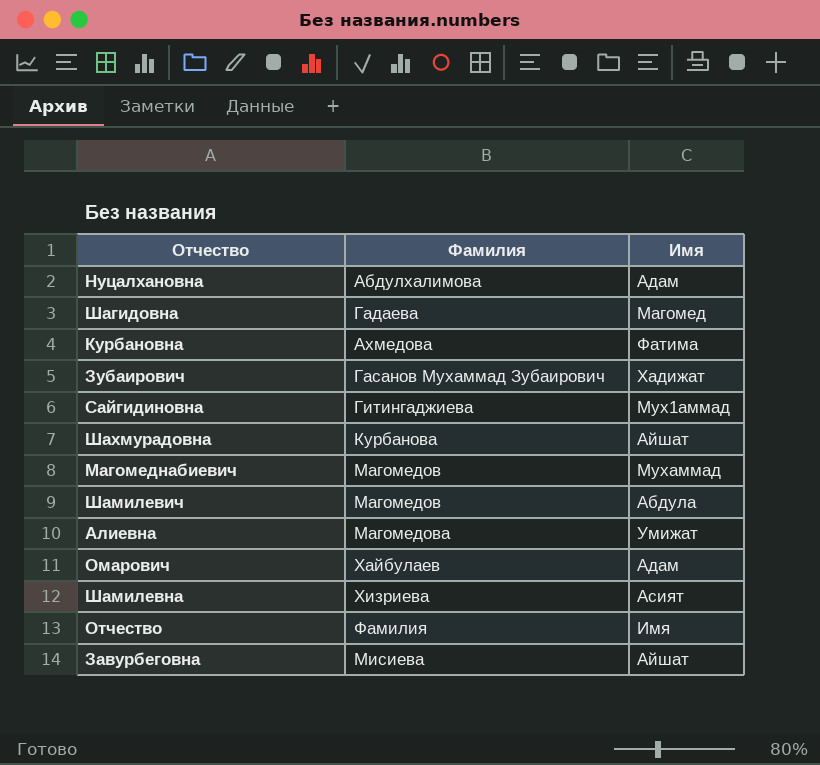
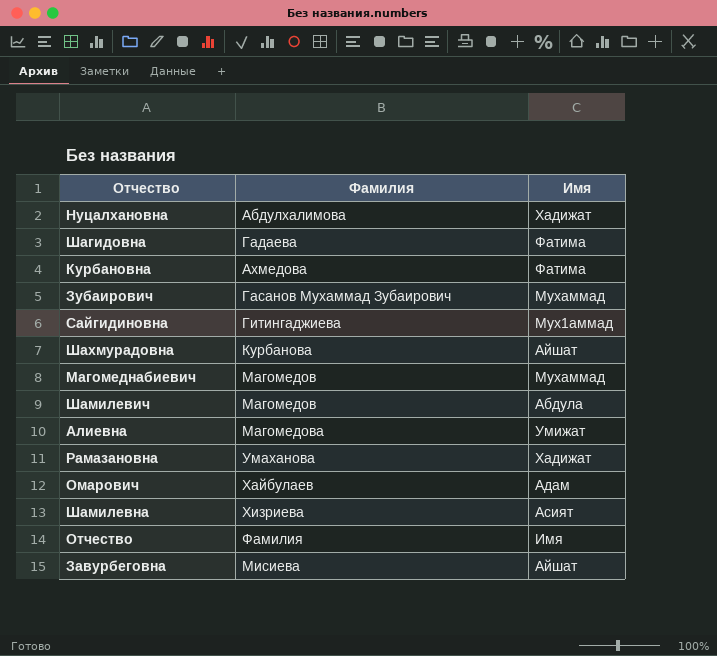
Нуцалхановна | Имя: Адам -> Хадижат
Шагидовна | Имя: Магомед -> Фатима
Зубаирович | Имя: Хадижат -> Мухаммад
row Рамазановна: none -> Умаханова | Хадижат

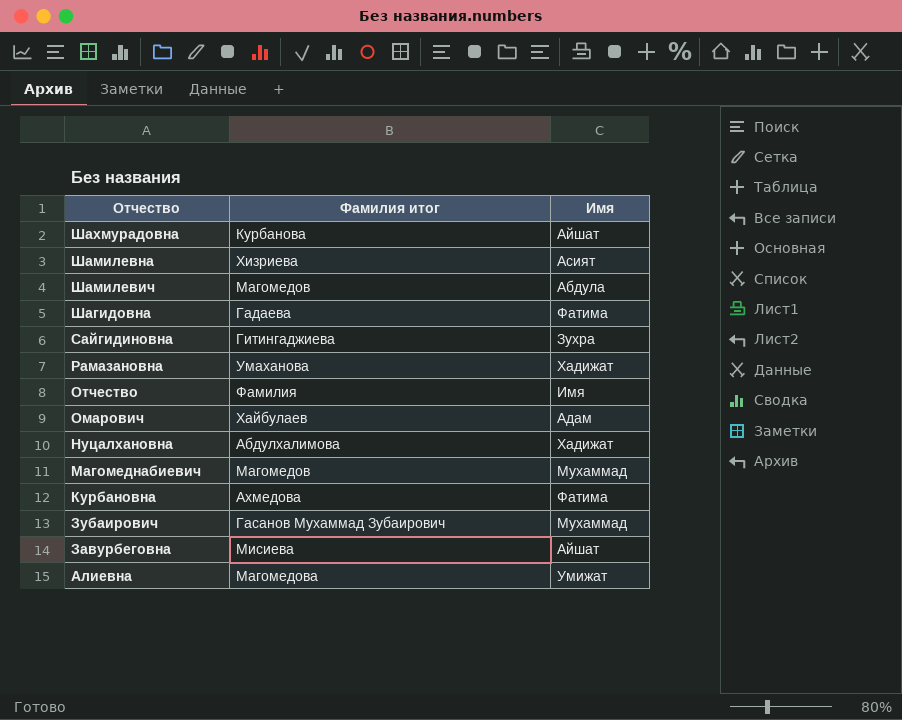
row order: none -> Отчество descending
column name: Фамилия -> Фамилия итог
Сайгидиновна | Имя: Мух1аммад -> Зухра

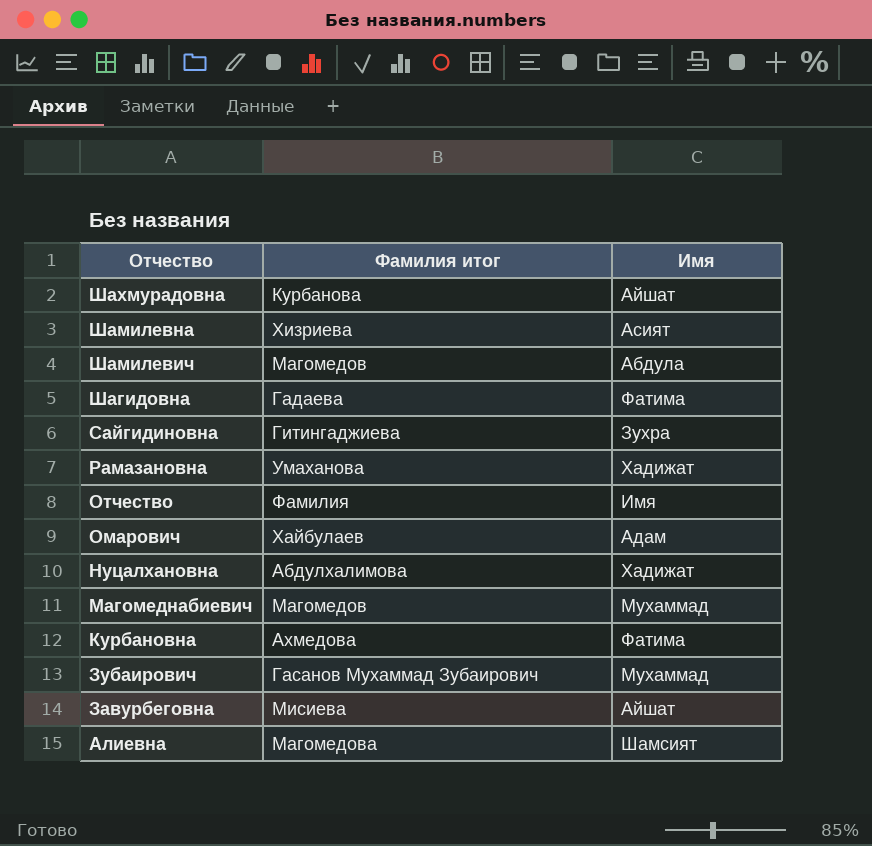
Алиевна | Имя: Умижат -> Шамсият

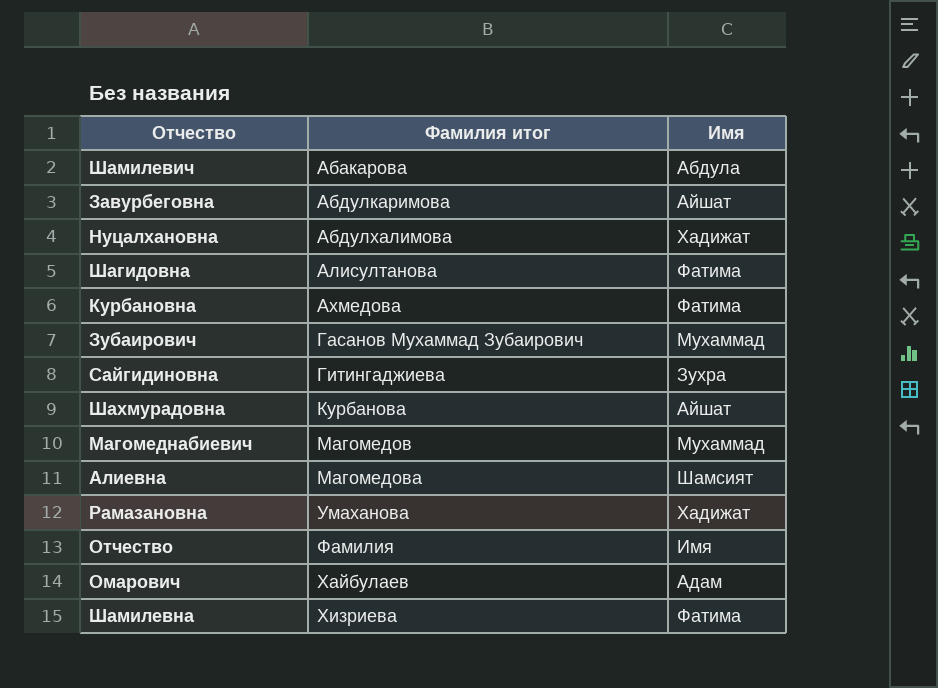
row order: Отчество descending -> Фамилия итог ascending
Шамилевич | Фамилия итог: Магомедов -> Абакарова
Завурбеговна | Фамилия итог: Мисиева -> Абдулкаримова
Шагидовна | Фамилия итог: Гадаева -> Алисултанова
Шамилевна | Имя: Асият -> Фатима

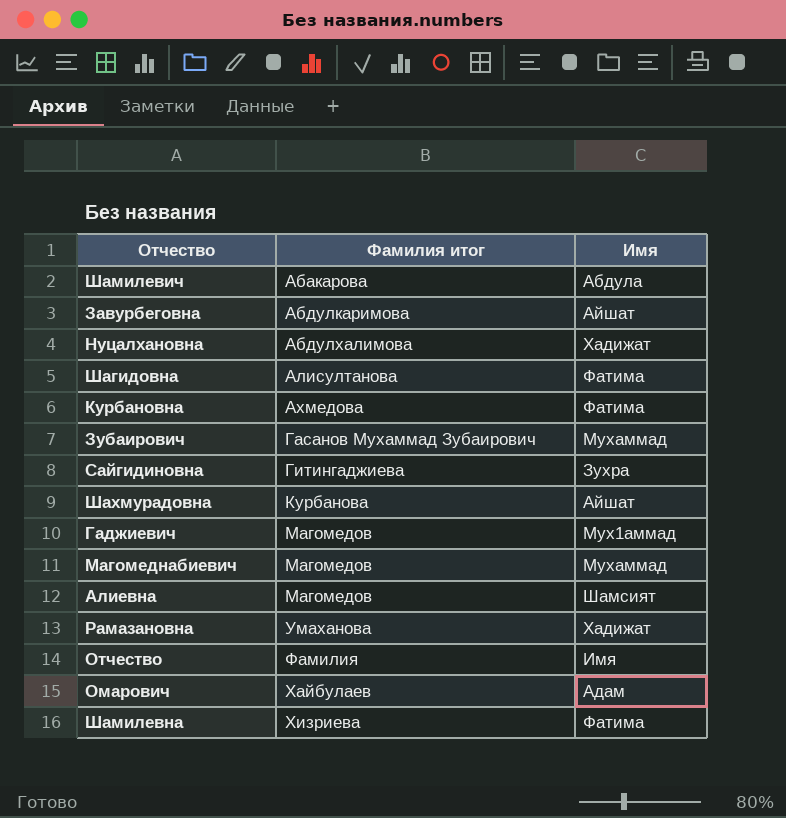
row Гаджиевич: none -> Магомедов | Мух1аммад
Алиевна | Фамилия итог: Магомедова -> Магомедов

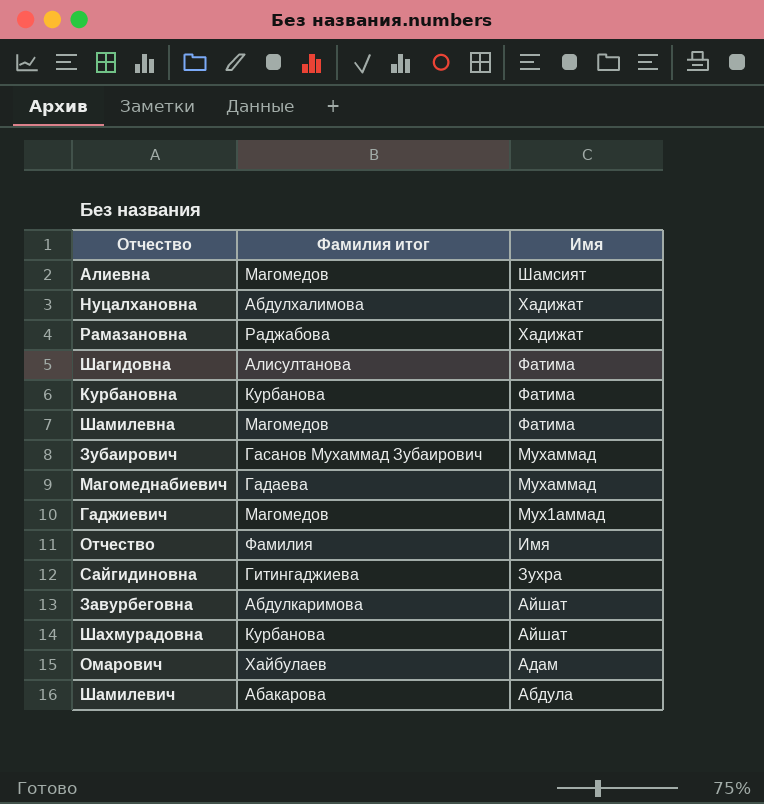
row order: Фамилия итог ascending -> Имя descending
Рамазановна | Фамилия итог: Умаханова -> Раджабова
Курбановна | Фамилия итог: Ахмедова -> Курбанова
Шамилевна | Фамилия итог: Хизриева -> Магомедов
Магомеднабиевич | Фамилия итог: Магомедов -> Гадаева

